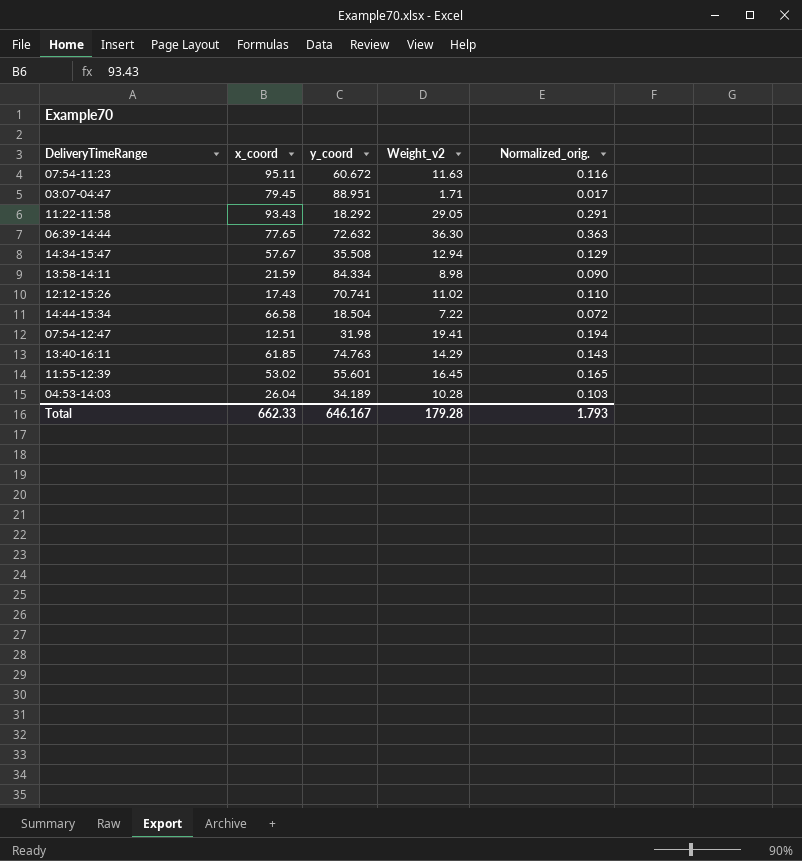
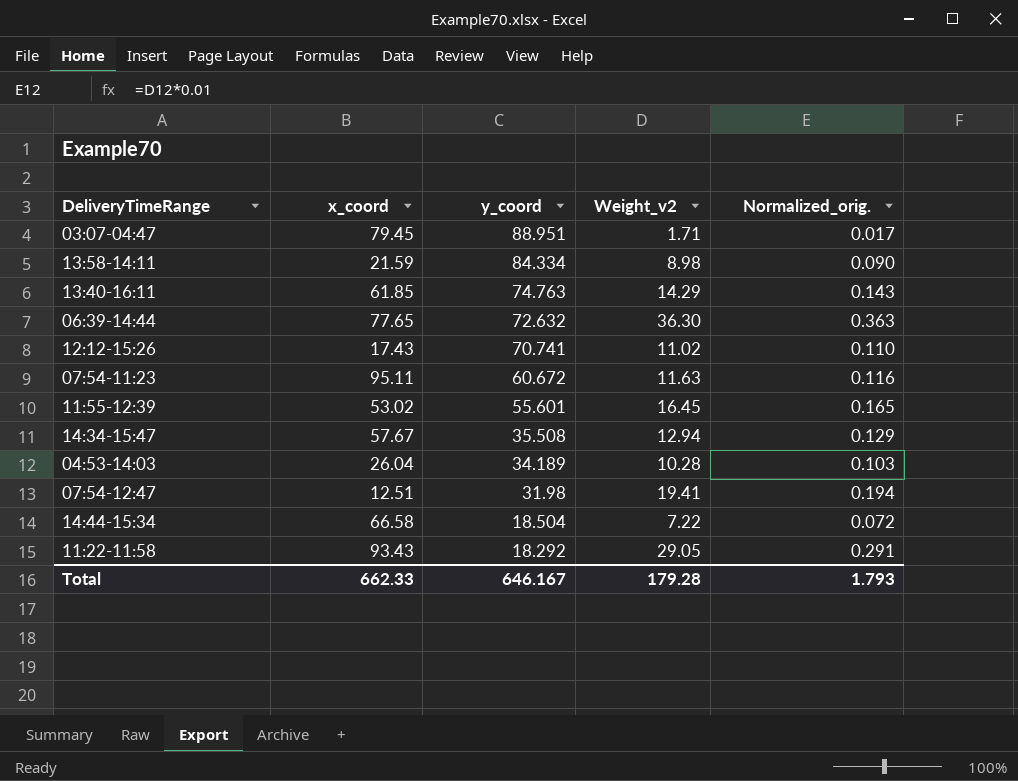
row order: none -> y_coord descending

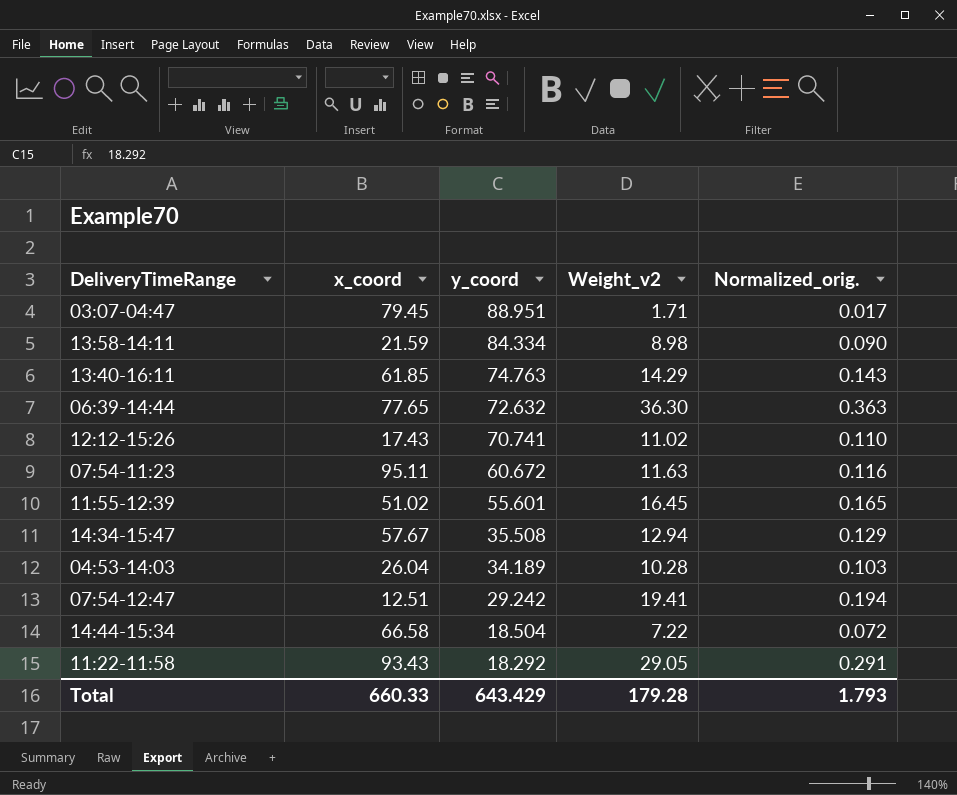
11:55-12:39 | x_coord: 53.02 -> 51.02
07:54-12:47 | y_coord: 31.98 -> 29.242
Total | x_coord: 662.33 -> 660.33
Total | y_coord: 646.167 -> 643.429

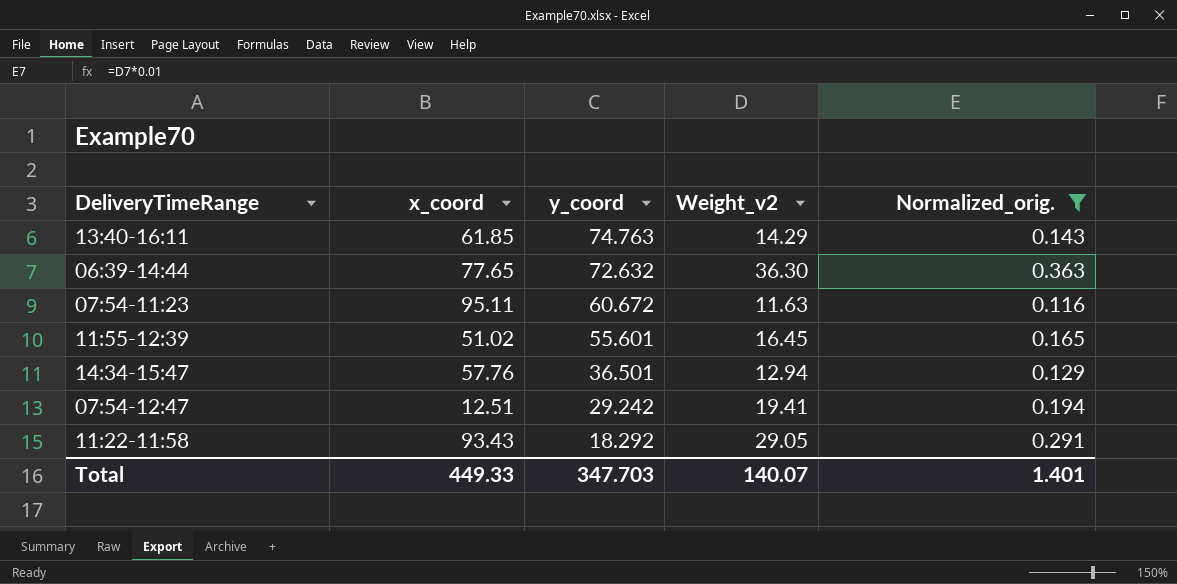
filter: none -> Normalized_orig. >= 0.116
14:34-15:47 | x_coord: 57.67 -> 57.76
14:34-15:47 | y_coord: 35.508 -> 36.501
Total | x_coord: 660.33 -> 449.33
Total | y_coord: 643.429 -> 347.703
Total | Weight_v2: 179.28 -> 140.07
Total | Normalized_orig.: 1.793 -> 1.401

